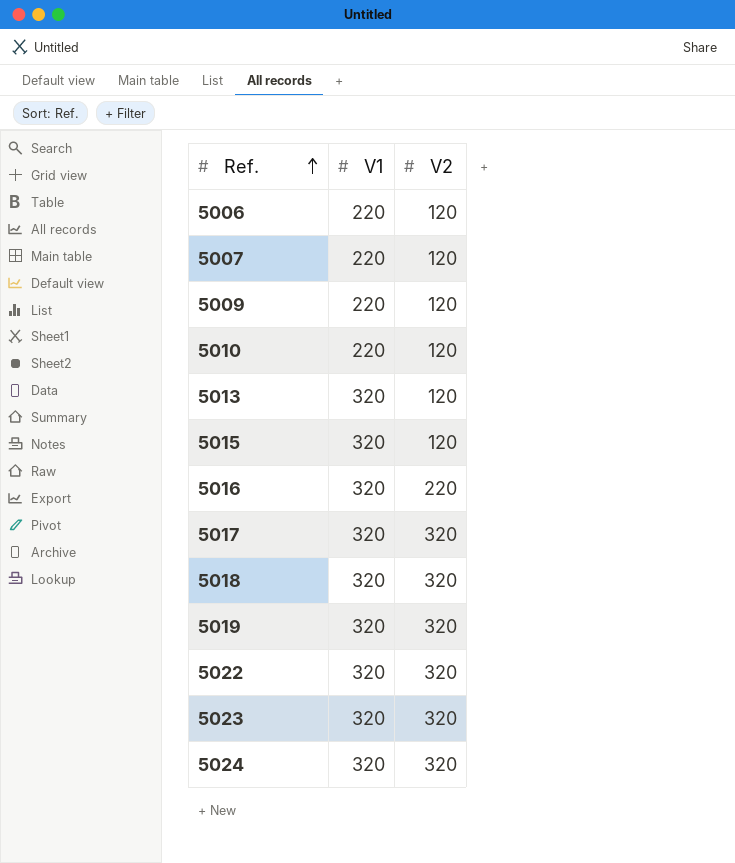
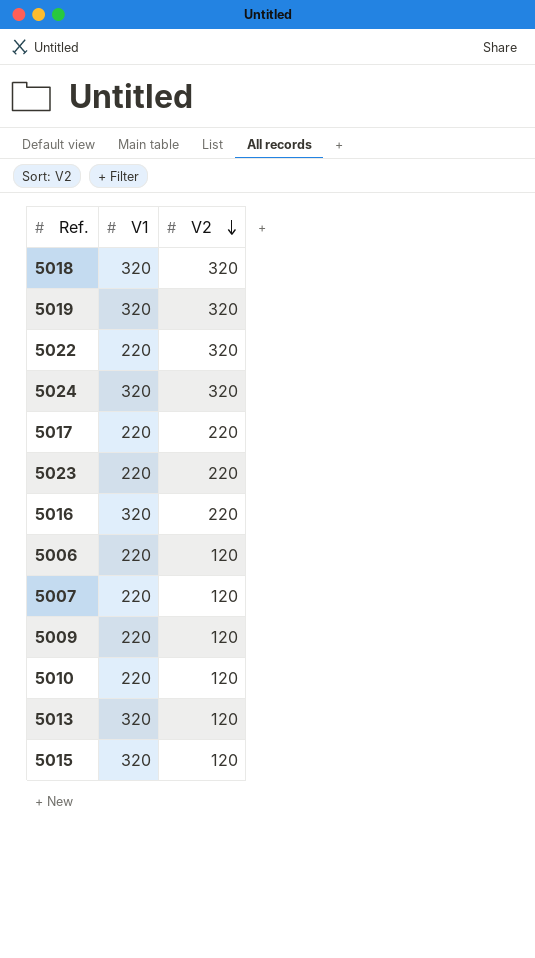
row order: Ref. ascending -> V2 descending
5022 | V1: 320 -> 220
5017 | V1: 320 -> 220
5017 | V2: 320 -> 220
5023 | V1: 320 -> 220
5023 | V2: 320 -> 220

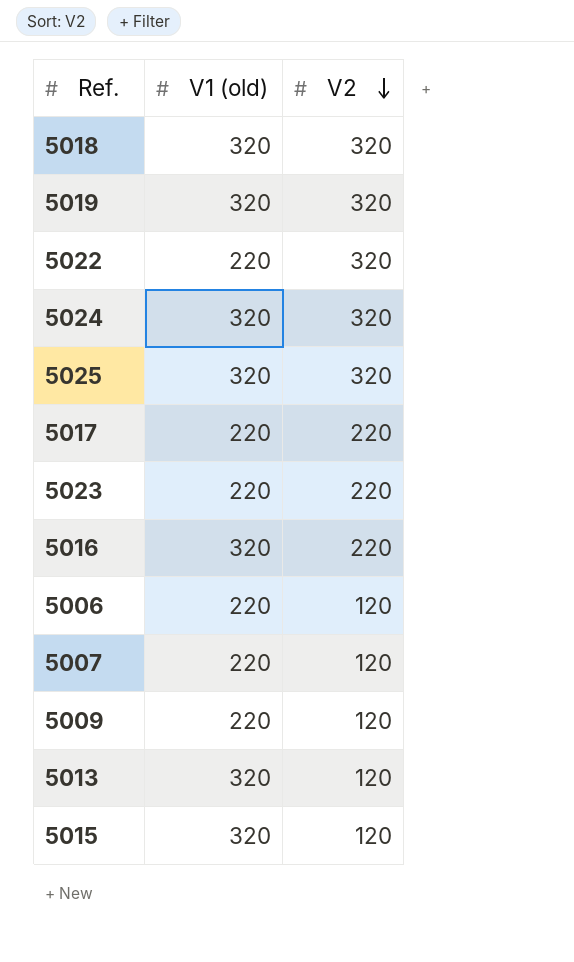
column name: V1 -> V1 (old)
row 5010: 220 | 120 -> none
row 5025: none -> 320 | 320

